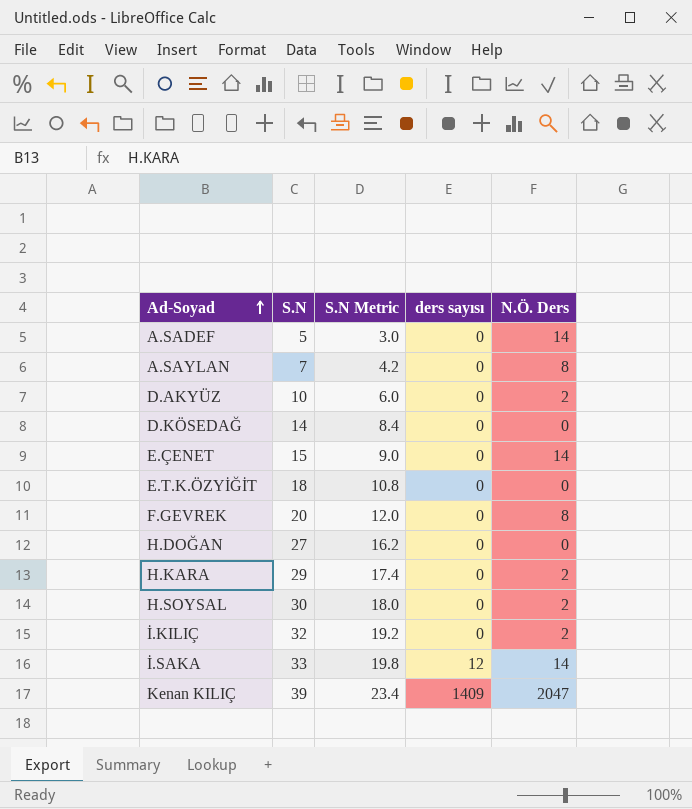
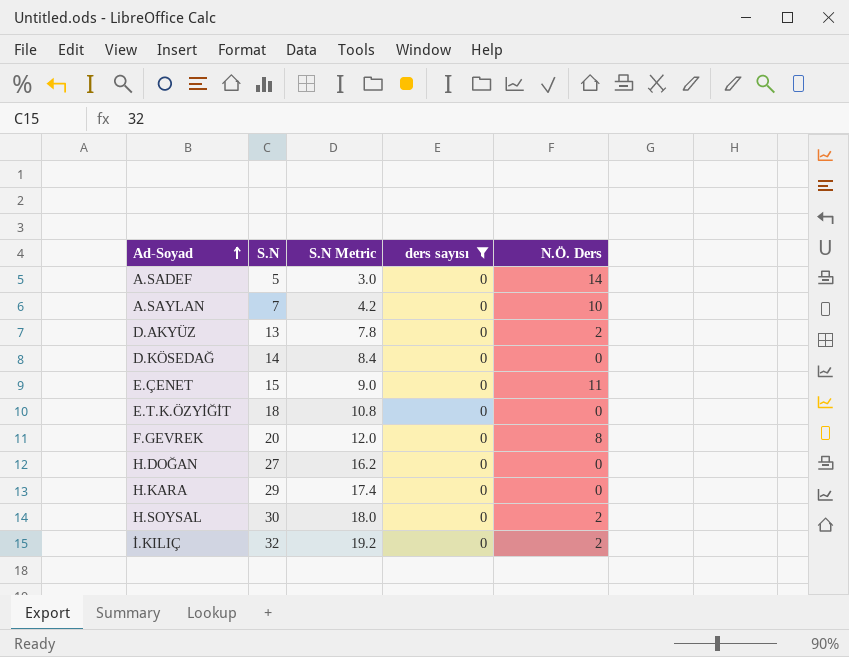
filter: none -> ders sayısı = 0
A.SAYLAN | N.Ö. Ders: 8 -> 10
D.AKYÜZ | S.N: 10 -> 13
D.AKYÜZ | S.N Metric: 6.0 -> 7.8
E.ÇENET | N.Ö. Ders: 14 -> 11
H.KARA | N.Ö. Ders: 2 -> 0

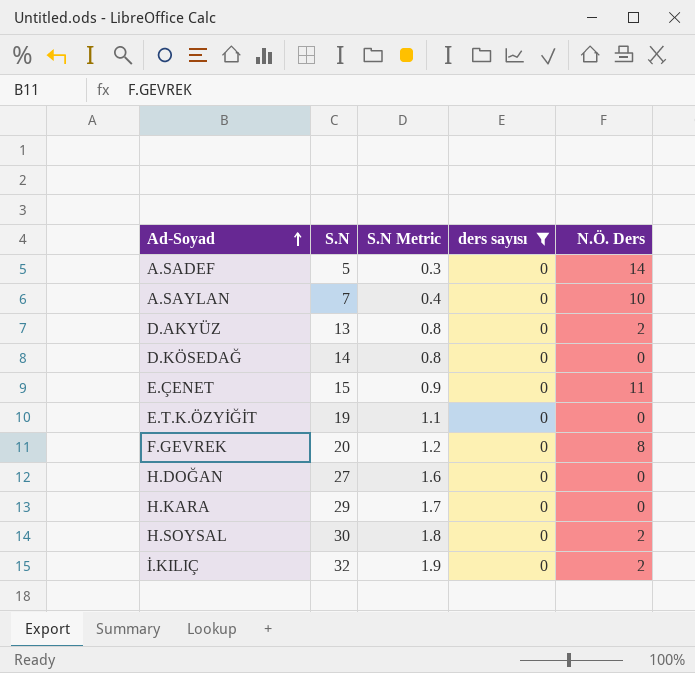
column S.N Metric | formula: [S.N] * 0.6 -> [S.N] * 0.06
E.T.K.ÖZYİĞİT | S.N: 18 -> 19

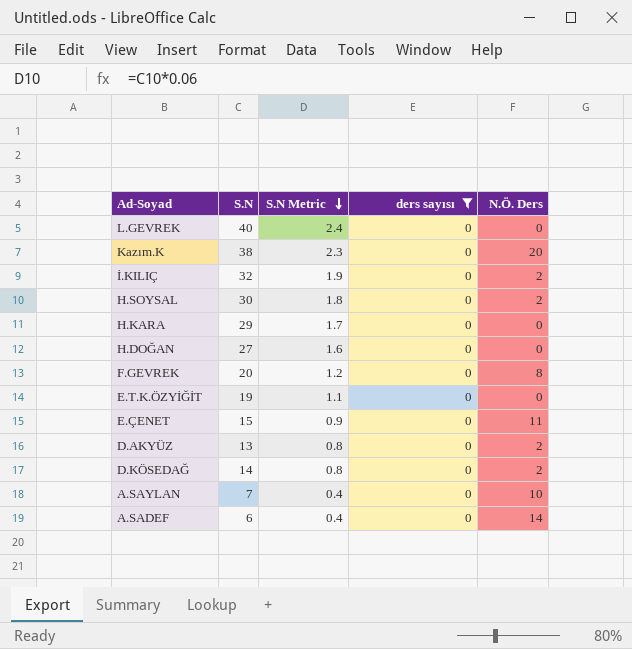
row order: Ad-Soyad ascending -> S.N Metric descending
row L.GEVREK: none -> 40 | 2.4 | 0 | 0
row Kazım.K: none -> 38 | 2.3 | 0 | 20
D.KÖSEDAĞ | N.Ö. Ders: 0 -> 2
A.SADEF | S.N: 5 -> 6
A.SADEF | S.N Metric: 0.3 -> 0.4

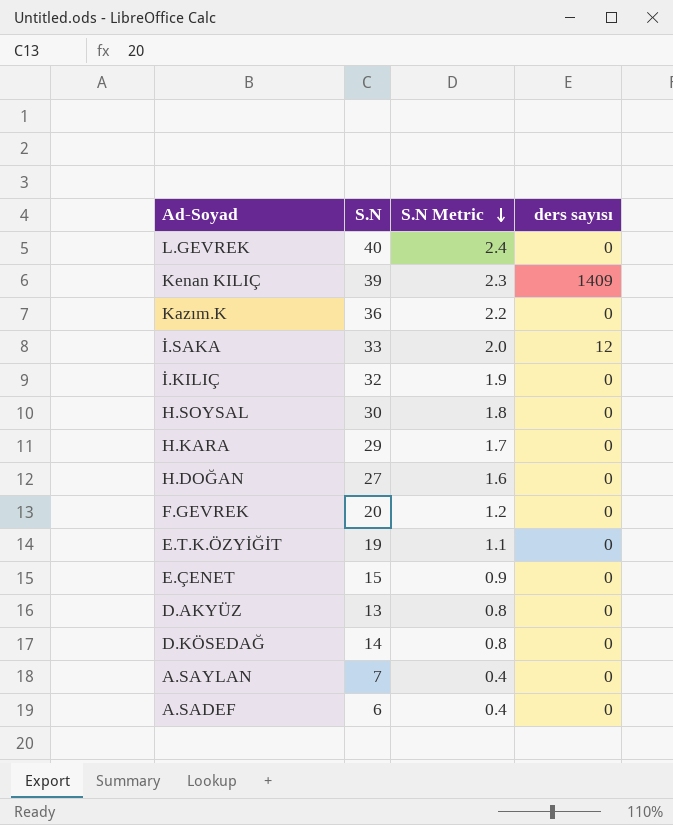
filter: ders sayısı = 0 -> none
column N.Ö. Ders | position: 5 -> none
Kazım.K | S.N: 38 -> 36
Kazım.K | S.N Metric: 2.3 -> 2.2

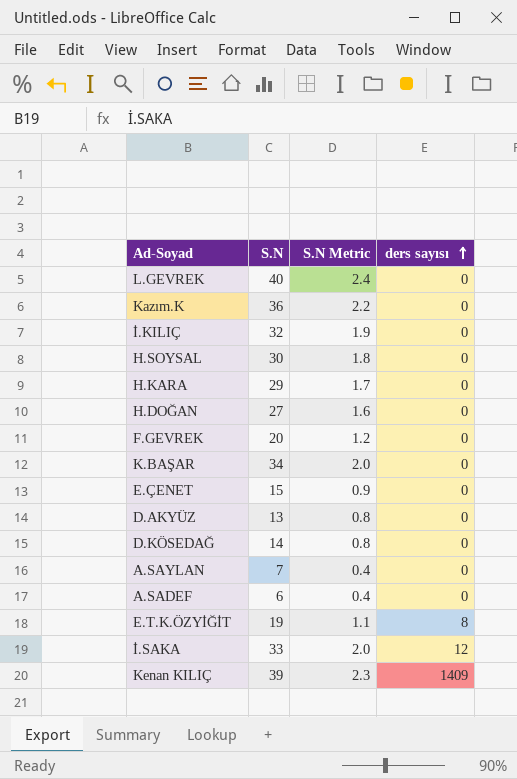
row order: S.N Metric descending -> ders sayısı ascending
row K.BAŞAR: none -> 34 | 2.0 | 0
E.T.K.ÖZYİĞİT | ders sayısı: 0 -> 8

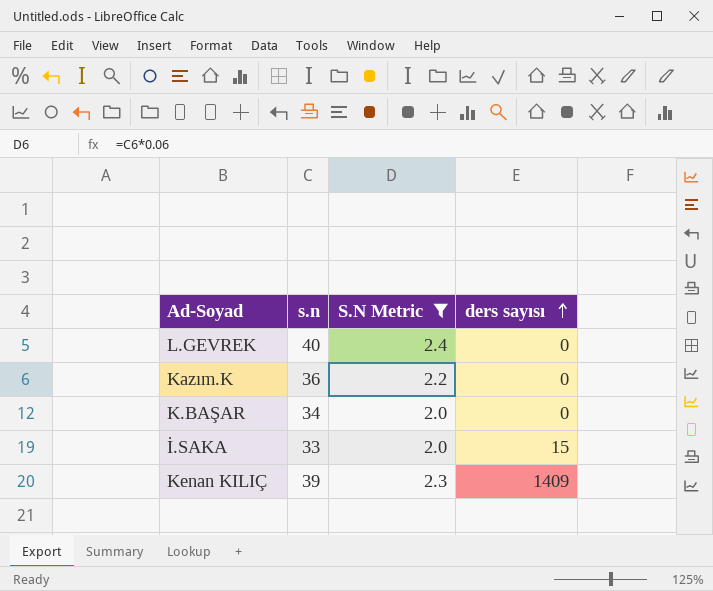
filter: none -> S.N Metric >= 2.0
column name: S.N -> s.n
İ.SAKA | ders sayısı: 12 -> 15

